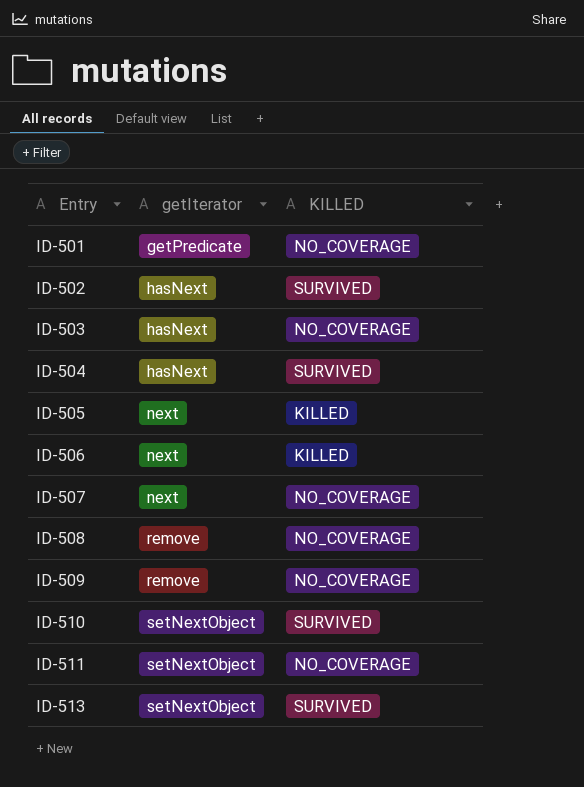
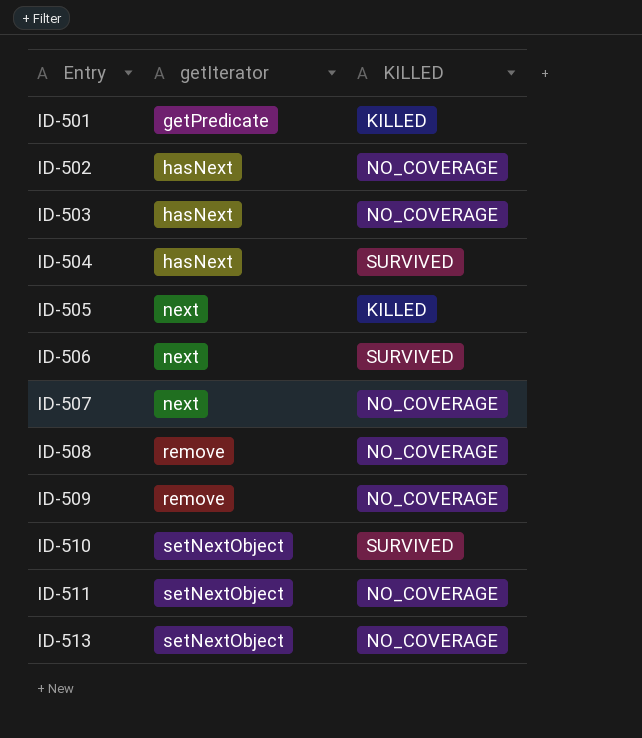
ID-501 | KILLED: NO_COVERAGE -> KILLED
ID-502 | KILLED: SURVIVED -> NO_COVERAGE
ID-506 | KILLED: KILLED -> SURVIVED
ID-513 | KILLED: SURVIVED -> NO_COVERAGE

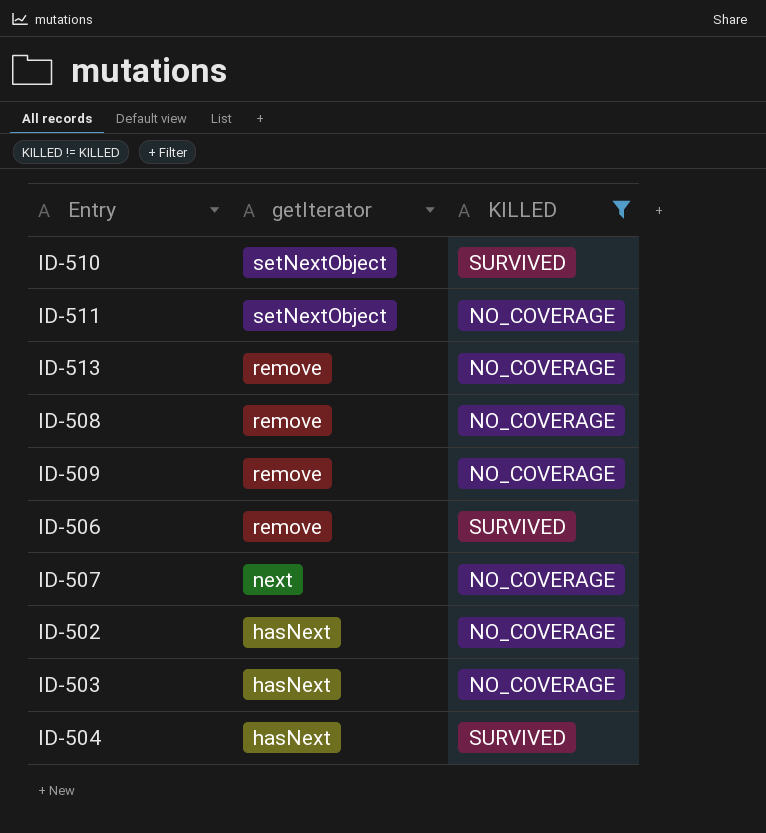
filter: none -> KILLED != KILLED
row order: Entry ascending -> getIterator descending
ID-513 | getIterator: setNextObject -> remove
ID-506 | getIterator: next -> remove

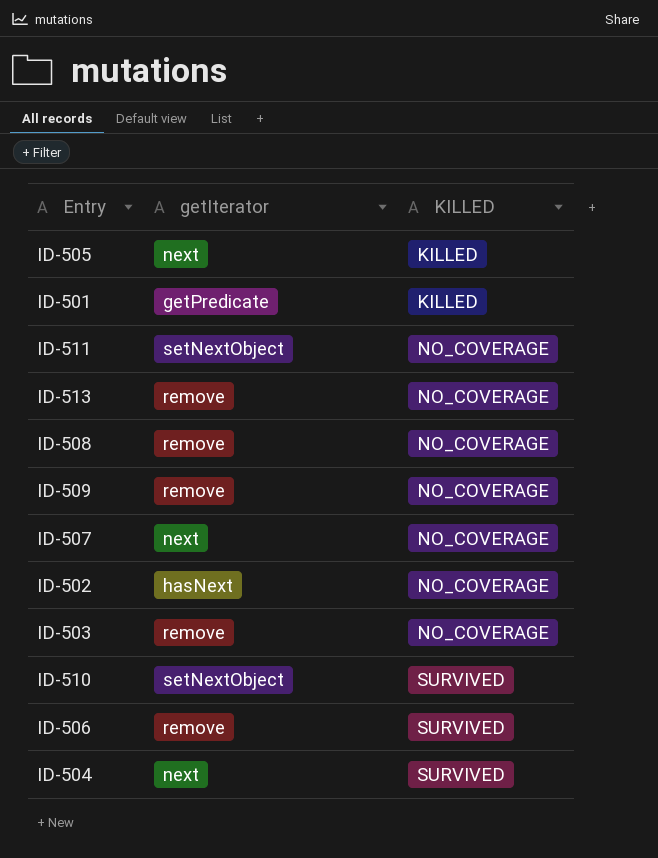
filter: KILLED != KILLED -> none
row order: getIterator descending -> KILLED ascending
ID-503 | getIterator: hasNext -> remove
ID-504 | getIterator: hasNext -> next

